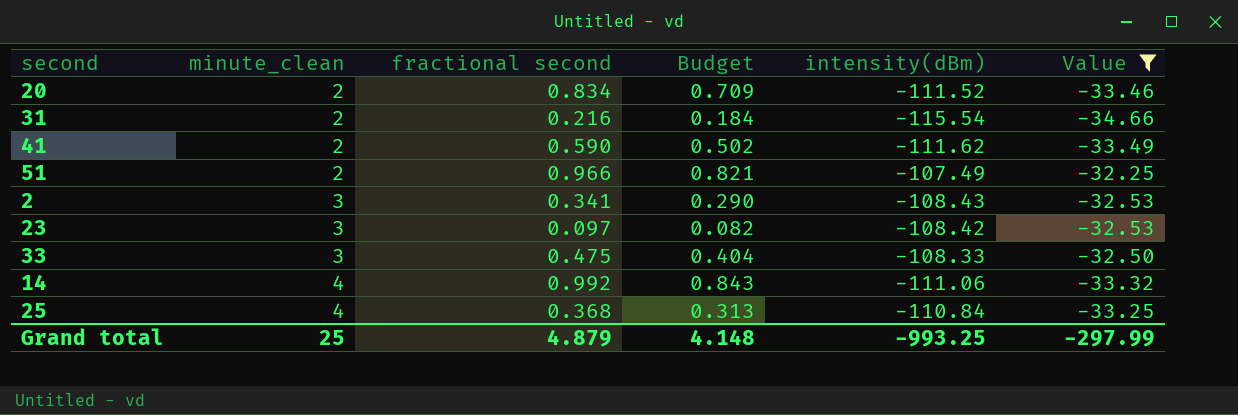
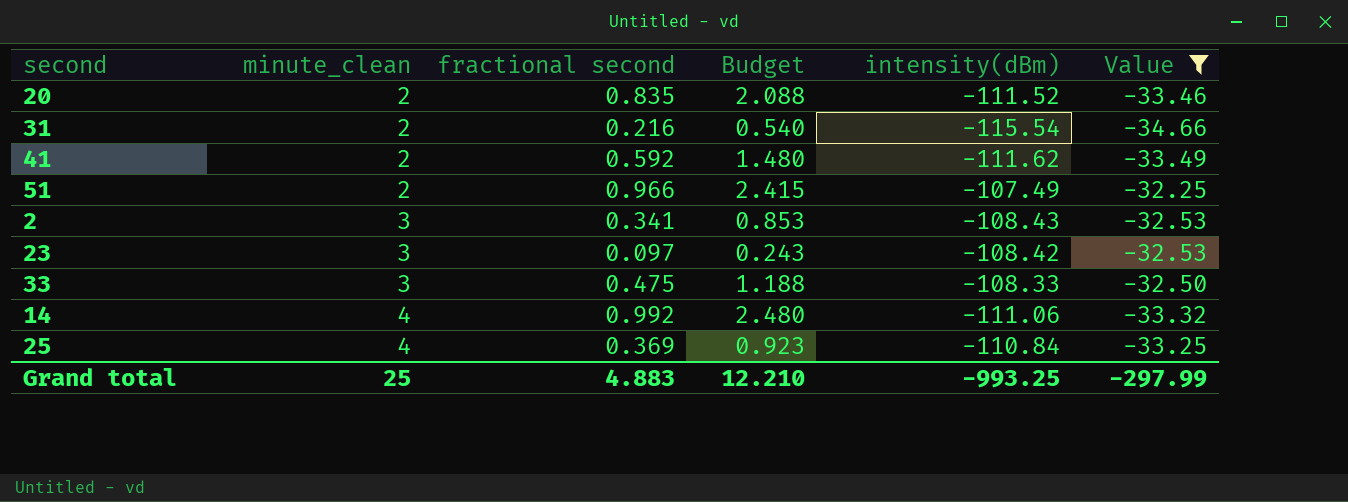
column Budget | formula: [fractional second] * 0.85 -> [fractional second] * 2.5
20 | fractional second: 0.834 -> 0.835
41 | fractional second: 0.590 -> 0.592
25 | fractional second: 0.368 -> 0.369
Grand total | fractional second: 4.879 -> 4.883
Grand total | Budget: 4.148 -> 12.210

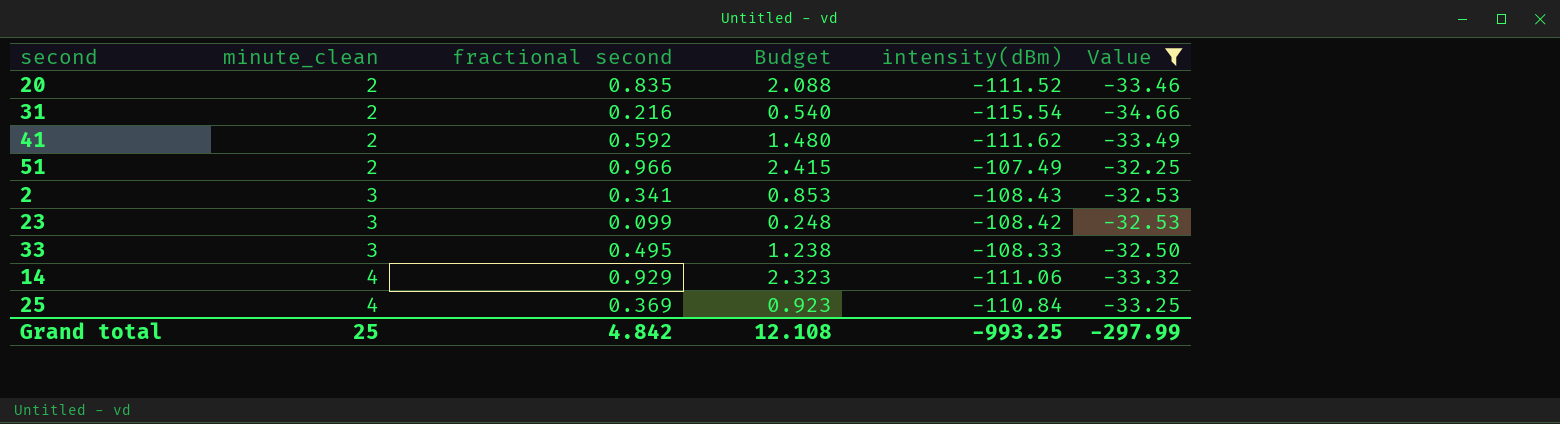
23 | fractional second: 0.097 -> 0.099
23 | Budget: 0.243 -> 0.248
33 | fractional second: 0.475 -> 0.495
33 | Budget: 1.188 -> 1.238
14 | fractional second: 0.992 -> 0.929
14 | Budget: 2.480 -> 2.323
Grand total | fractional second: 4.883 -> 4.842
Grand total | Budget: 12.210 -> 12.108

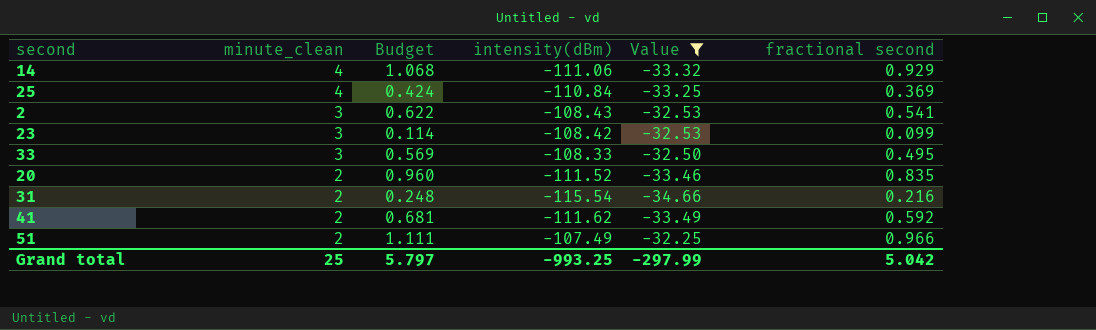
row order: minute_clean ascending -> minute_clean descending
column Budget | formula: [fractional second] * 2.5 -> [fractional second] * 1.15
column fractional second | position: 3 -> 6
2 | fractional second: 0.341 -> 0.541
Grand total | Budget: 12.108 -> 5.797
Grand total | fractional second: 4.842 -> 5.042

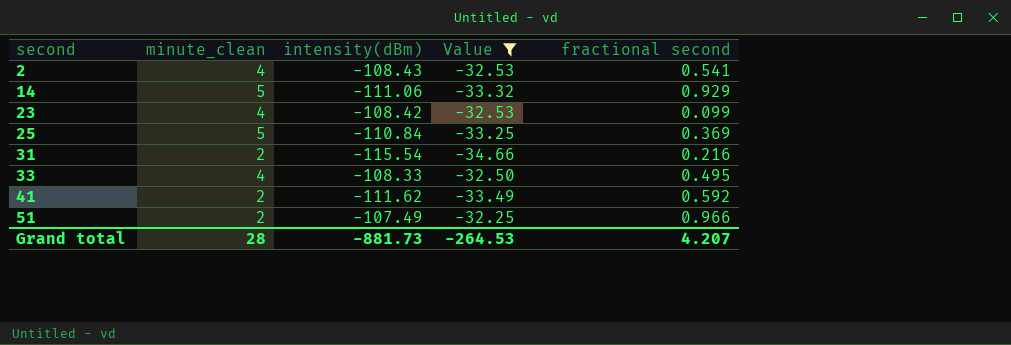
row order: minute_clean descending -> second ascending
column Budget | formula: [fractional second] * 1.15 -> none
row 20: 2 | 0.960 | -111.52 | -33.46 | 0.835 -> none
2 | minute_clean: 3 -> 4
14 | minute_clean: 4 -> 5
23 | minute_clean: 3 -> 4
25 | minute_clean: 4 -> 5
33 | minute_clean: 3 -> 4
Grand total | minute_clean: 25 -> 28
Grand total | intensity(dBm): -993.25 -> -881.73
Grand total | Value: -297.99 -> -264.53
Grand total | fractional second: 5.042 -> 4.207

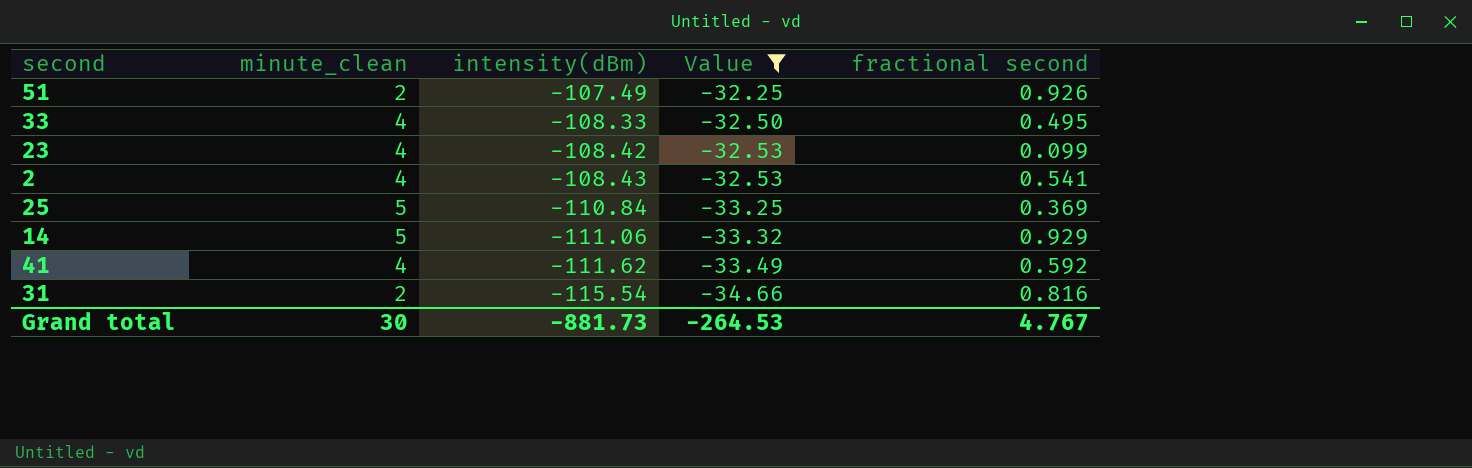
row order: second ascending -> intensity(dBm) descending
51 | fractional second: 0.966 -> 0.926
41 | minute_clean: 2 -> 4
31 | fractional second: 0.216 -> 0.816
Grand total | minute_clean: 28 -> 30
Grand total | fractional second: 4.207 -> 4.767

